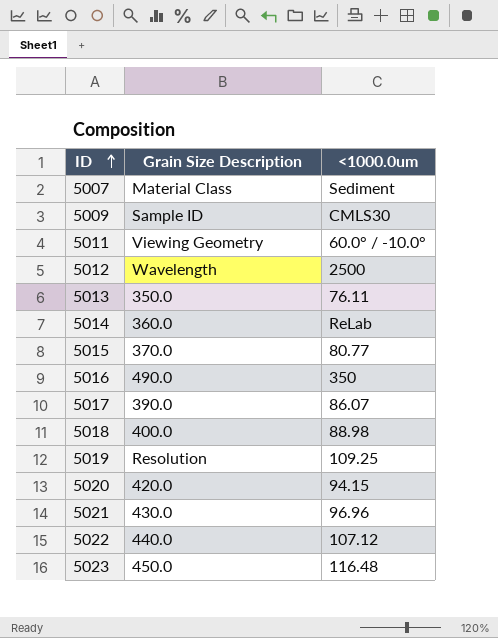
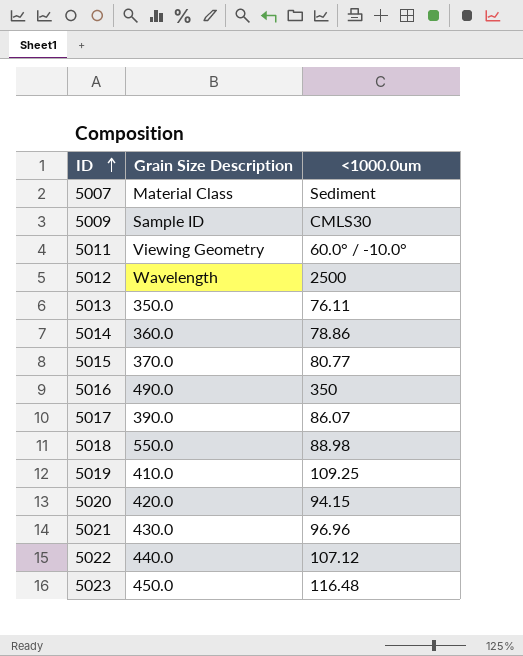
5014 | <1000.0um: ReLab -> 78.86
5018 | Grain Size Description: 400.0 -> 550.0
5019 | Grain Size Description: Resolution -> 410.0

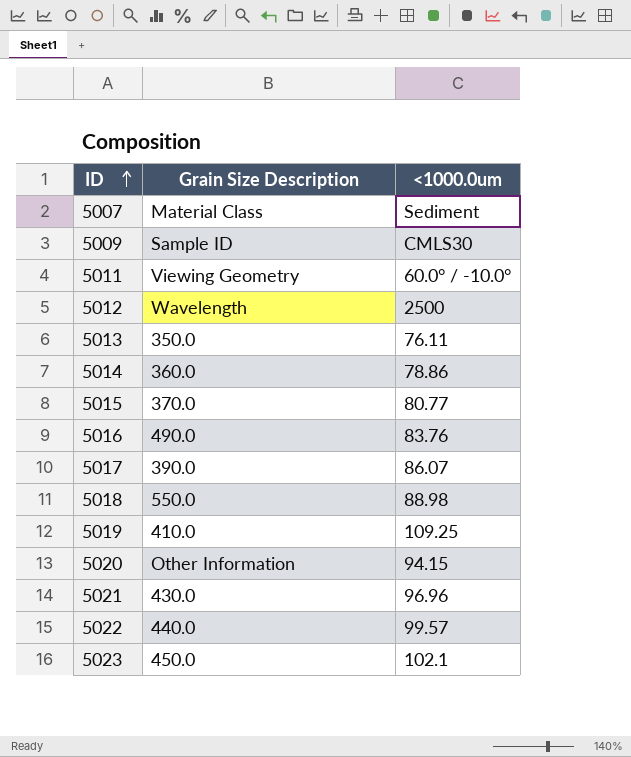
5016 | <1000.0um: 350 -> 83.76
5020 | Grain Size Description: 420.0 -> Other Information
5022 | <1000.0um: 107.12 -> 99.57
5023 | <1000.0um: 116.48 -> 102.1

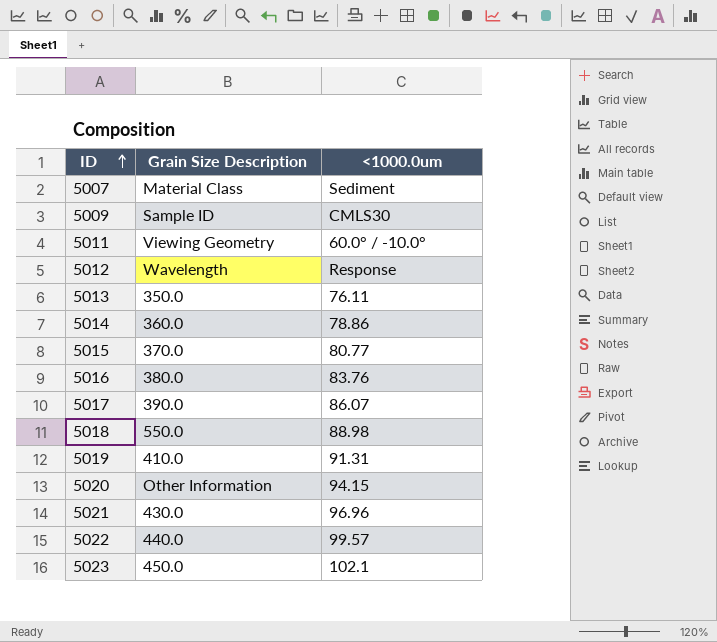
5012 | <1000.0um: 2500 -> Response
5016 | Grain Size Description: 490.0 -> 380.0
5019 | <1000.0um: 109.25 -> 91.31

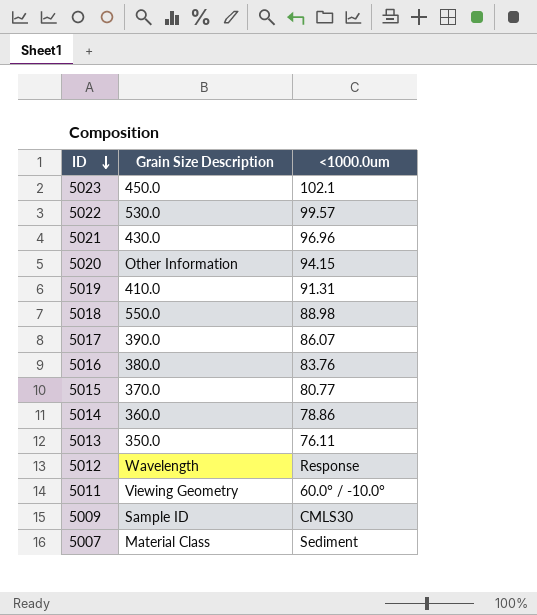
row order: ID ascending -> ID descending
5022 | Grain Size Description: 440.0 -> 530.0

